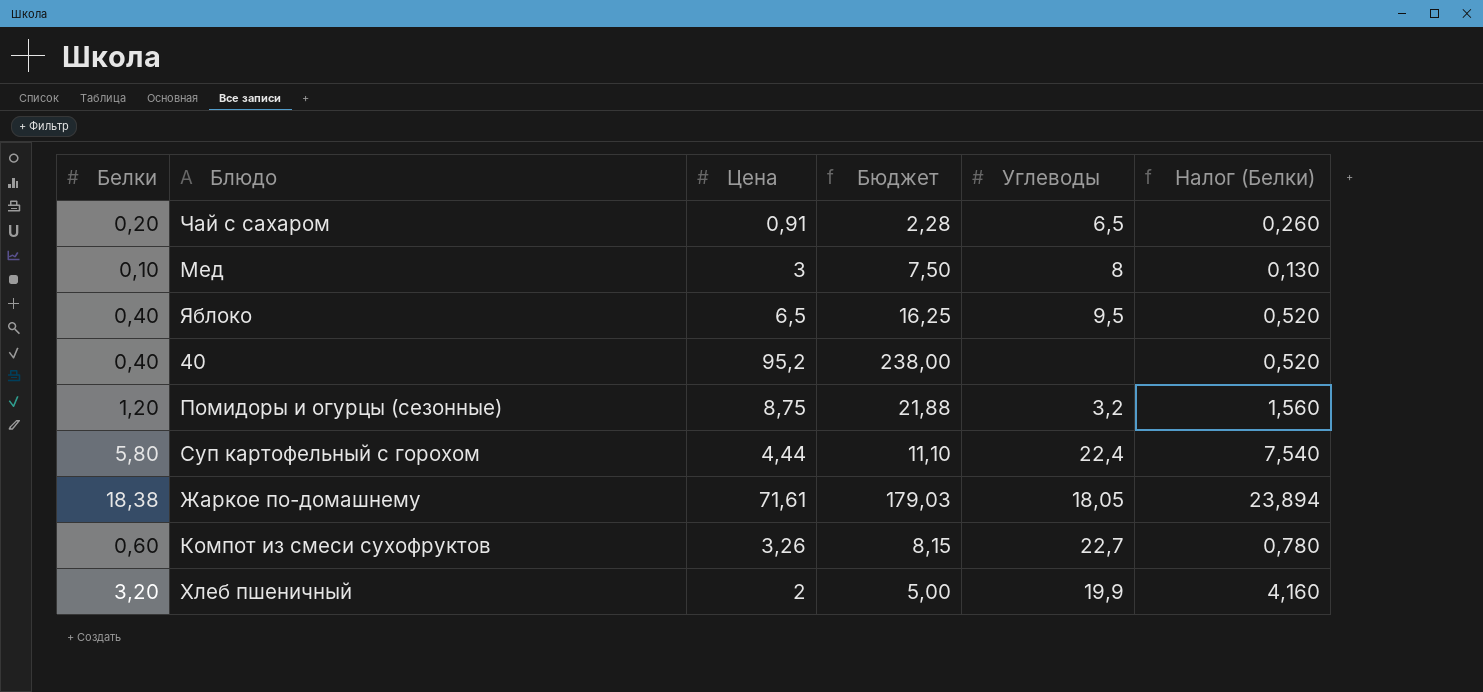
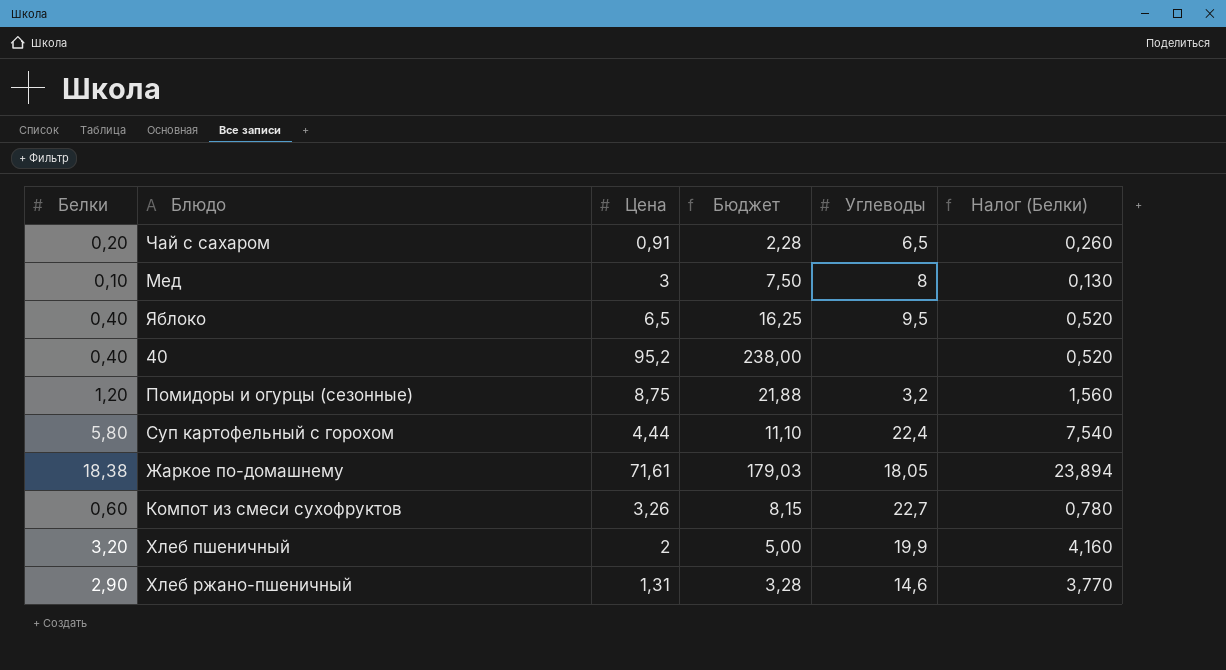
row Хлеб ржано-пшеничный: none -> 2,90 | 1,31 | 3,28 | 14,6 | 3,770

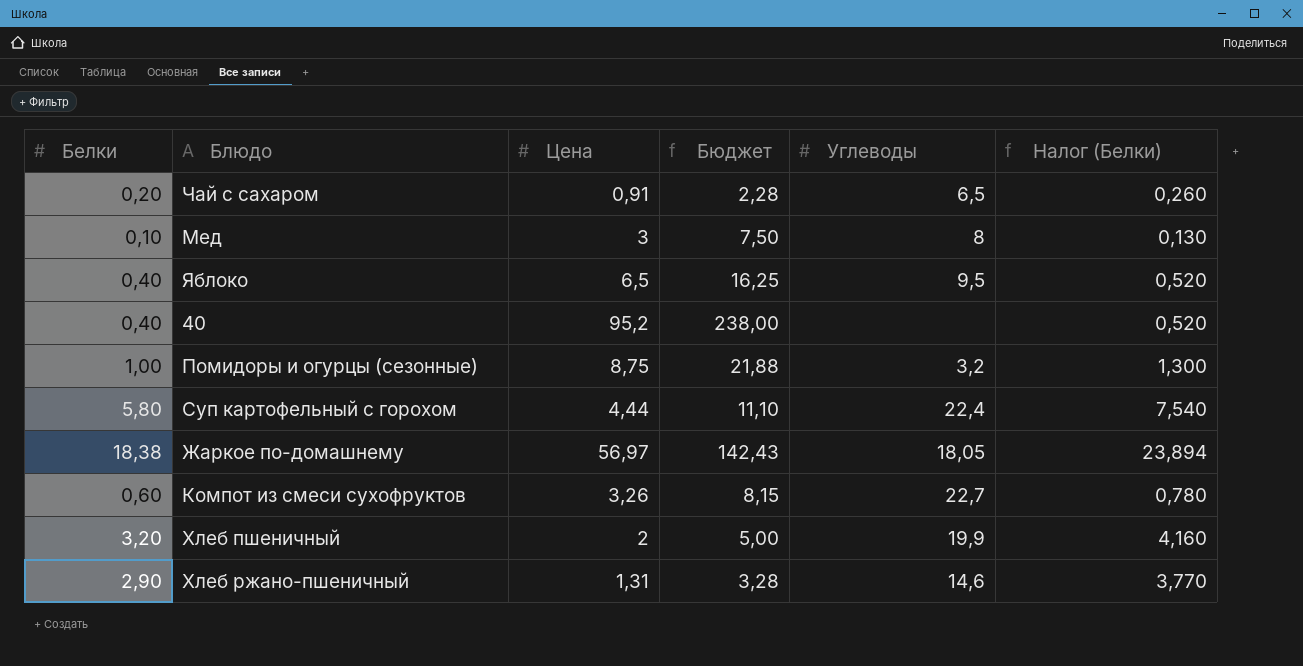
Помидоры и огурцы (сезонные) | Белки: 1,20 -> 1,00
Помидоры и огурцы (сезонные) | Налог (Белки): 1,560 -> 1,300
Жаркое по-домашнему | Цена: 71,61 -> 56,97
Жаркое по-домашнему | Бюджет: 179,03 -> 142,43

